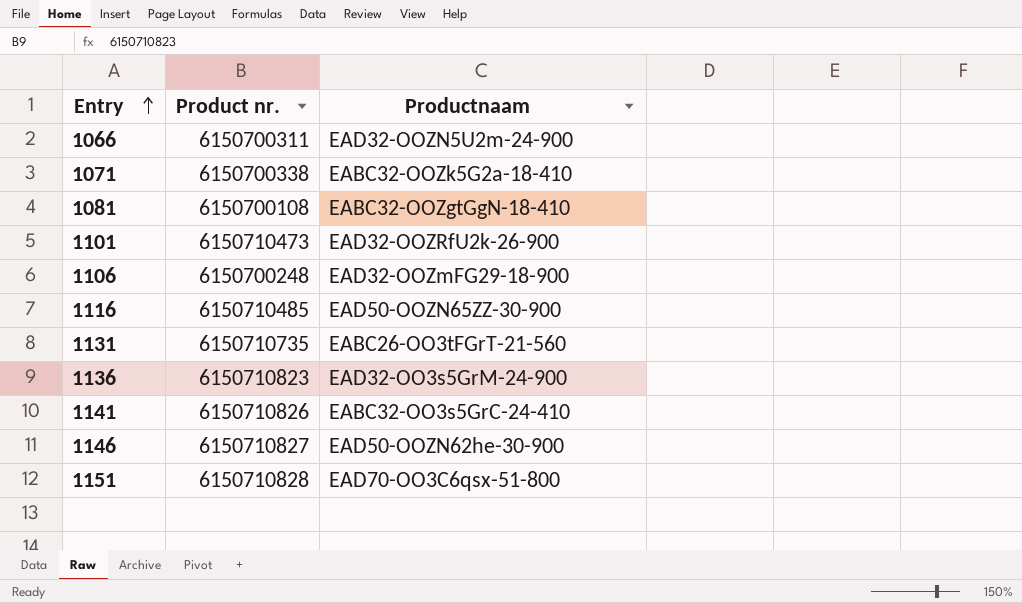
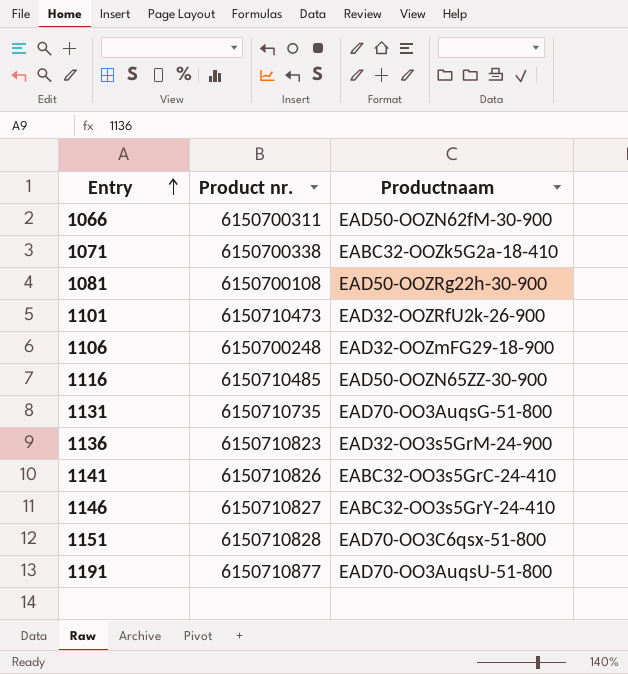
1066 | Productnaam: EAD32-OOZN5U2m-24-900 -> EAD50-OOZN62fM-30-900
1081 | Productnaam: EABC32-OOZgtGgN-18-410 -> EAD50-OOZRg22h-30-900
1131 | Productnaam: EABC26-OO3tFGrT-21-560 -> EAD70-OO3AuqsG-51-800
1146 | Productnaam: EAD50-OOZN62he-30-900 -> EABC32-OO3s5GrY-24-410
row 1191: none -> 6150710877 | EAD70-OO3AuqsU-51-800

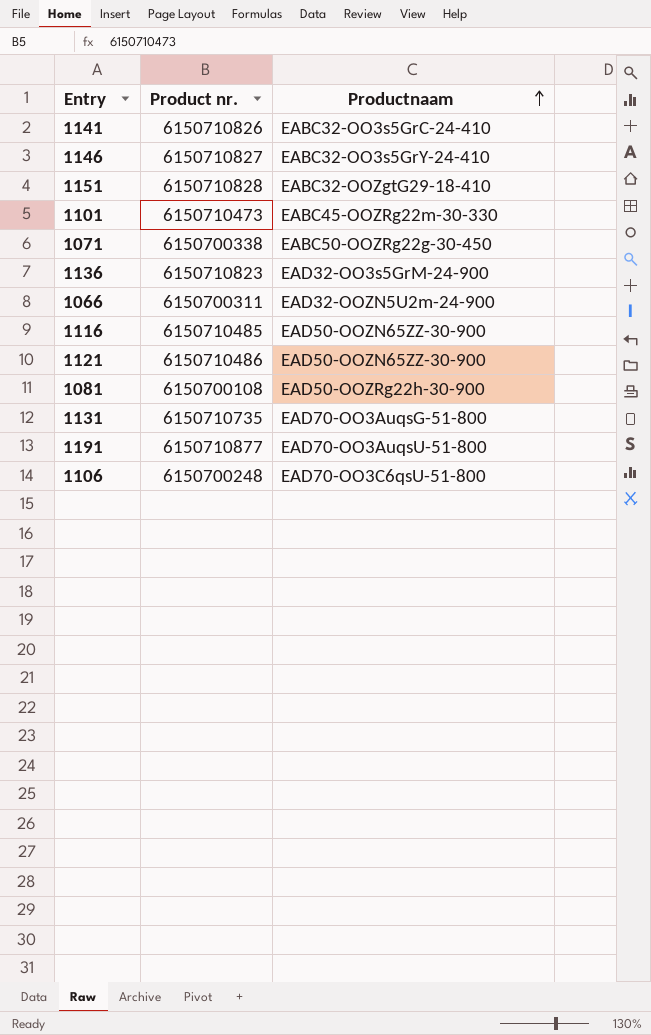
row order: Entry ascending -> Productnaam ascending
1151 | Productnaam: EAD70-OO3C6qsx-51-800 -> EABC32-OOZgtG29-18-410
1101 | Productnaam: EAD32-OOZRfU2k-26-900 -> EABC45-OOZRg22m-30-330
1071 | Productnaam: EABC32-OOZk5G2a-18-410 -> EABC50-OOZRg22g-30-450
1066 | Productnaam: EAD50-OOZN62fM-30-900 -> EAD32-OOZN5U2m-24-900
row 1121: none -> 6150710486 | EAD50-OOZN65ZZ-30-900
1106 | Productnaam: EAD32-OOZmFG29-18-900 -> EAD70-OO3C6qsU-51-800

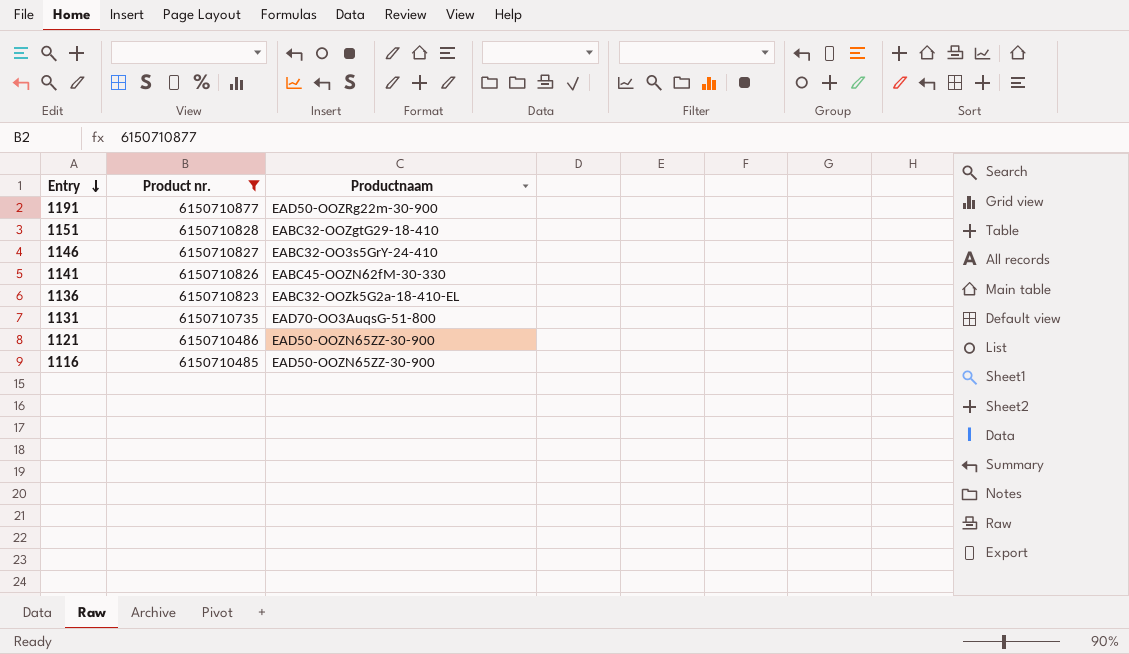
filter: none -> Product nr. >= 6150710485
row order: Productnaam ascending -> Entry descending
1191 | Productnaam: EAD70-OO3AuqsU-51-800 -> EAD50-OOZRg22m-30-900
1141 | Productnaam: EABC32-OO3s5GrC-24-410 -> EABC45-OOZN62fM-30-330
1136 | Productnaam: EAD32-OO3s5GrM-24-900 -> EABC32-OOZk5G2a-18-410-EL

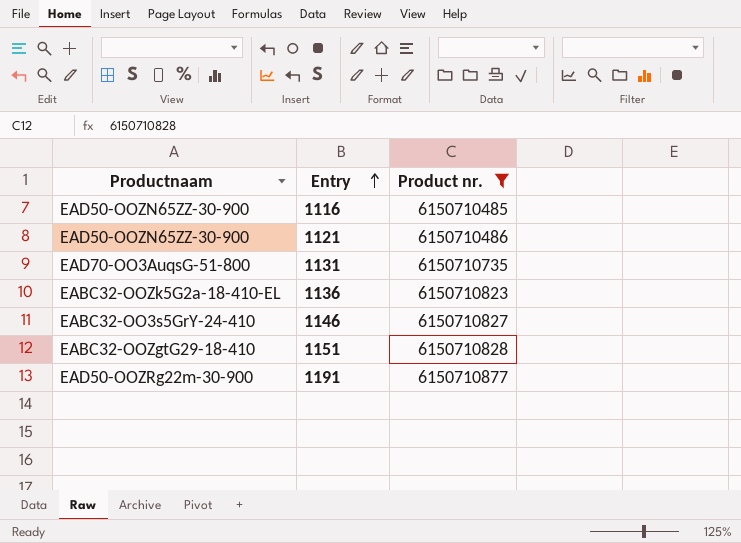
row order: Entry descending -> Entry ascending
column Productnaam | position: 3 -> 1
row 1141: 6150710826 | EABC45-OOZN62fM-30-330 -> none

